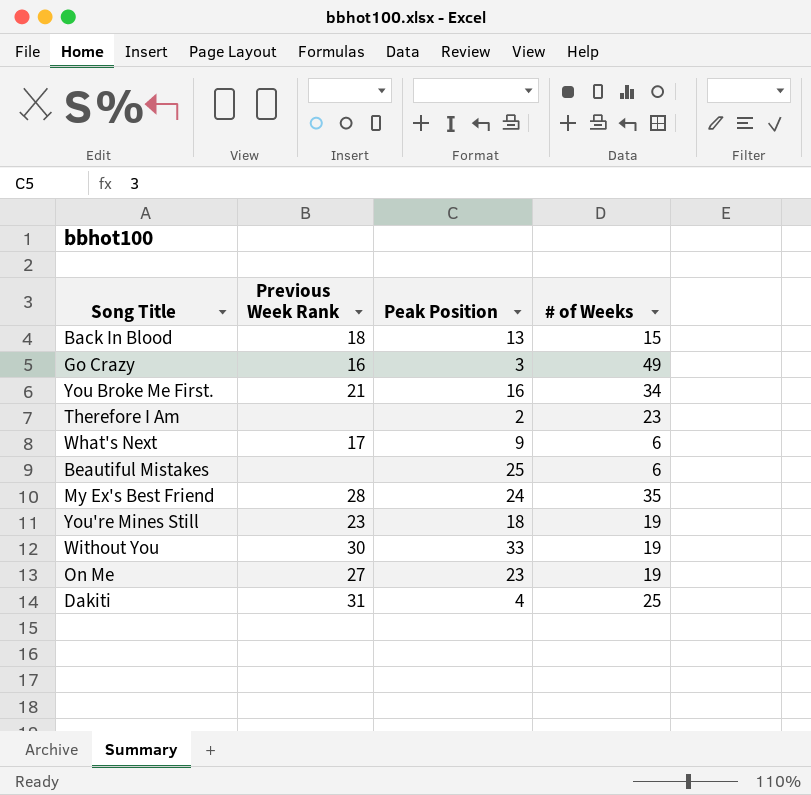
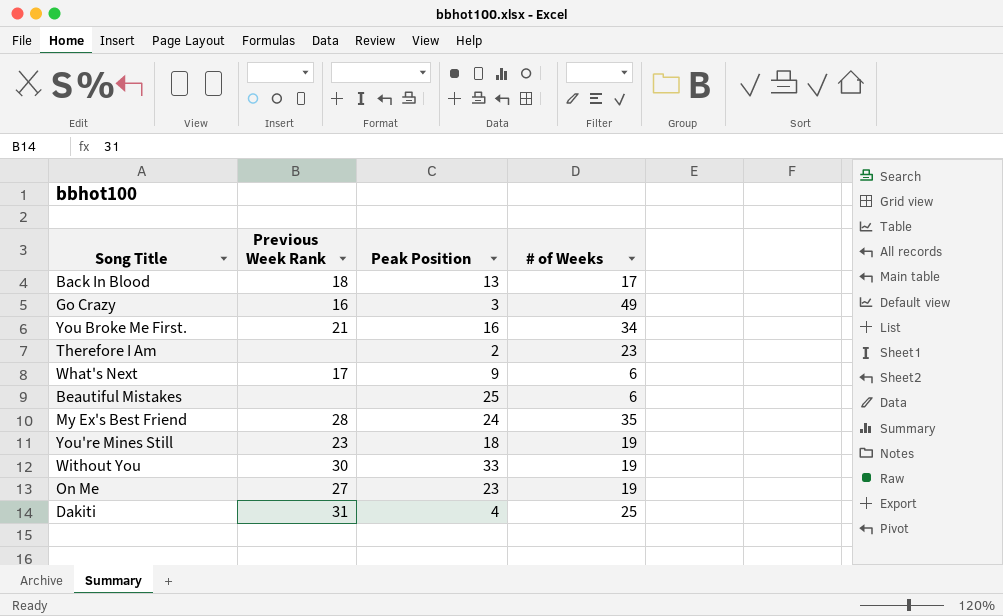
Back In Blood | # of Weeks: 15 -> 17

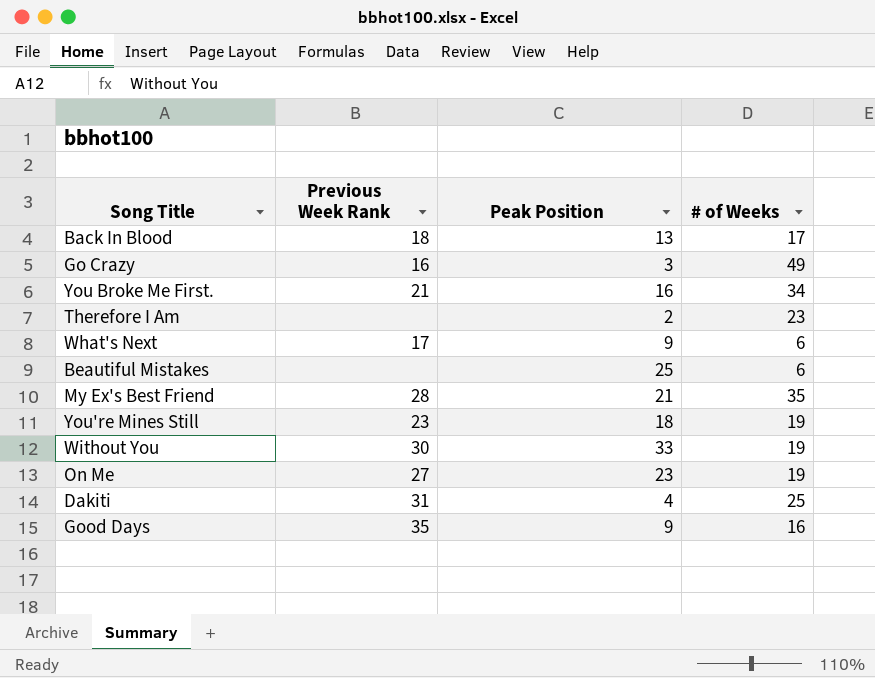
My Ex's Best Friend | Peak Position: 24 -> 21
row Good Days: none -> 35 | 9 | 16

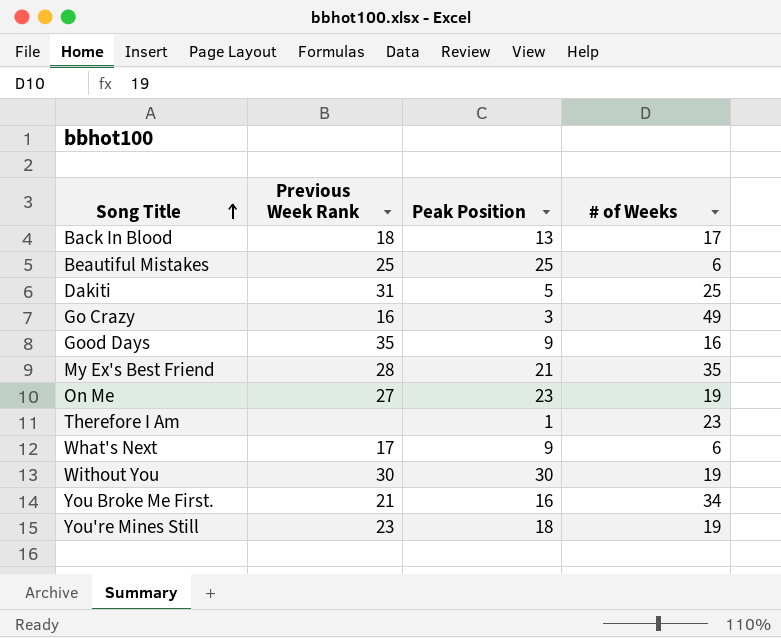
row order: none -> Song Title ascending
Beautiful Mistakes | Previous Week Rank: none -> 25
Dakiti | Peak Position: 4 -> 5
Therefore I Am | Peak Position: 2 -> 1
Without You | Peak Position: 33 -> 30

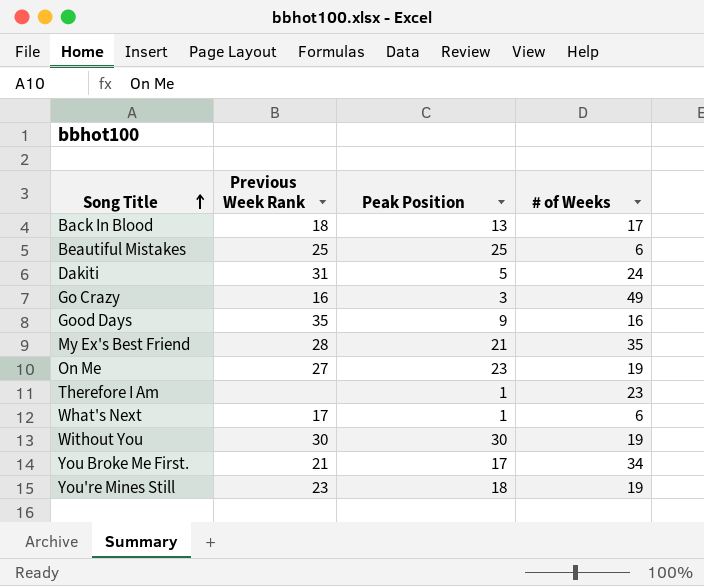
Dakiti | # of Weeks: 25 -> 24
What's Next | Peak Position: 9 -> 1
You Broke Me First. | Peak Position: 16 -> 17

